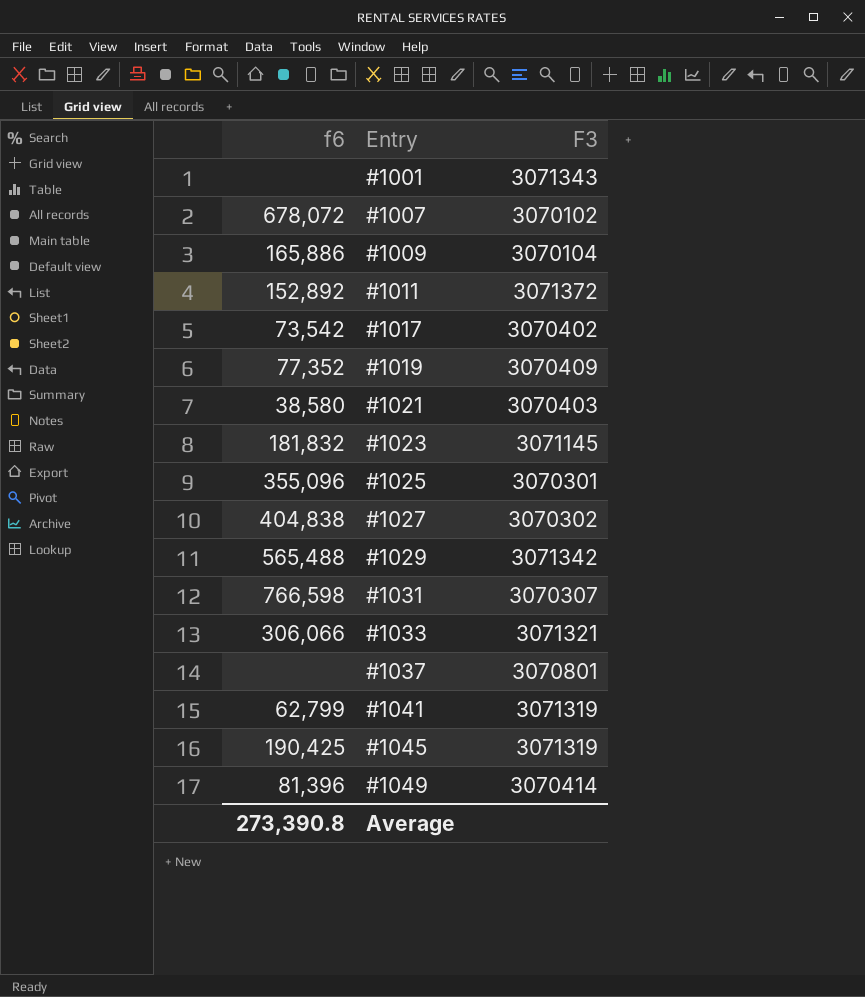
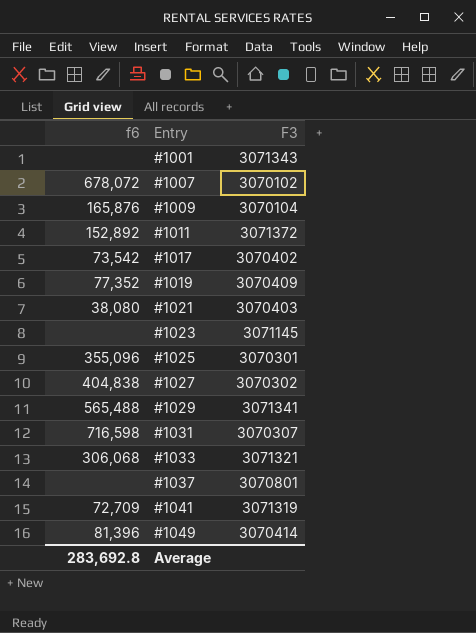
row #1045: 190,425 | 3071319 -> none
#1009 | f6: 165,886 -> 165,876
#1021 | f6: 38,580 -> 38,080
#1023 | f6: 181,832 -> none
#1029 | F3: 3071342 -> 3071341
#1031 | f6: 766,598 -> 716,598
#1033 | f6: 306,066 -> 306,068
#1041 | f6: 62,799 -> 72,709
Average | f6: 273,390.8 -> 283,692.8

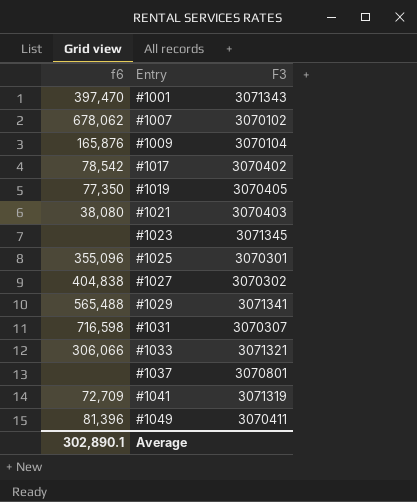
row #1011: 152,892 | 3071372 -> none
#1001 | f6: none -> 397,470
#1007 | f6: 678,072 -> 678,062
#1017 | f6: 73,542 -> 78,542
#1019 | f6: 77,352 -> 77,350
#1019 | F3: 3070409 -> 3070405
#1023 | F3: 3071145 -> 3071345
#1033 | f6: 306,068 -> 306,066
#1049 | F3: 3070414 -> 3070411
Average | f6: 283,692.8 -> 302,890.1

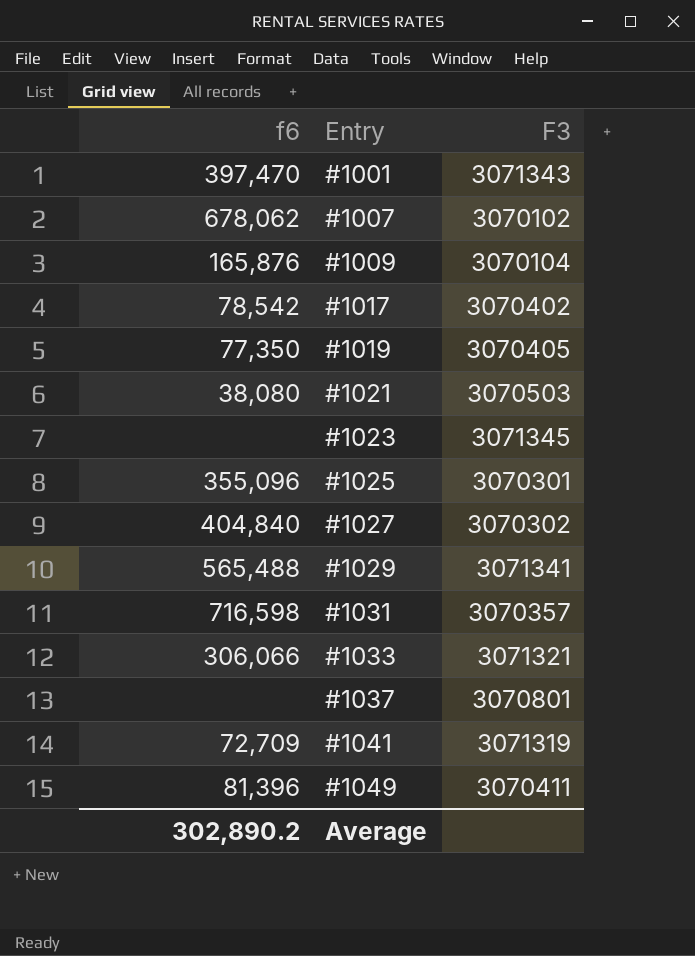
#1021 | F3: 3070403 -> 3070503
#1027 | f6: 404,838 -> 404,840
#1031 | F3: 3070307 -> 3070357
Average | f6: 302,890.1 -> 302,890.2

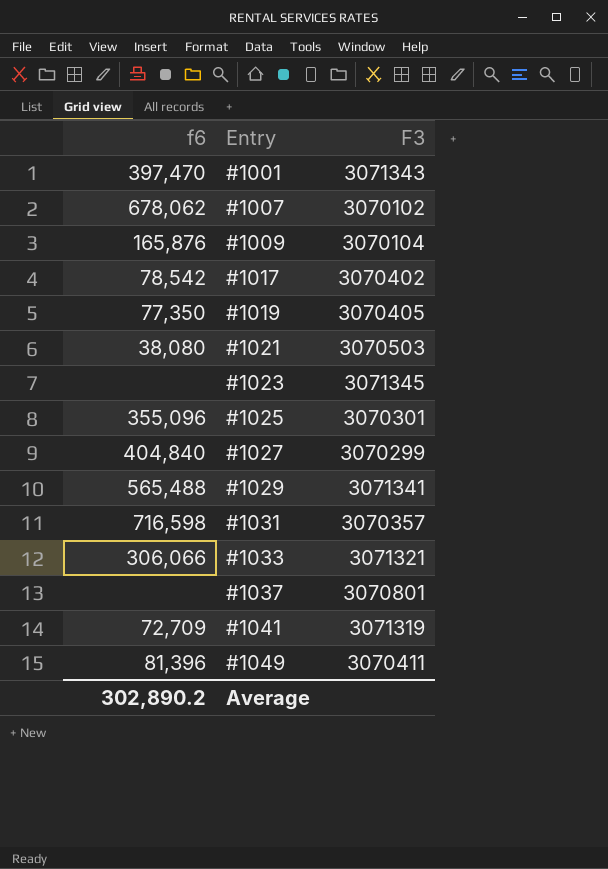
#1027 | F3: 3070302 -> 3070299

